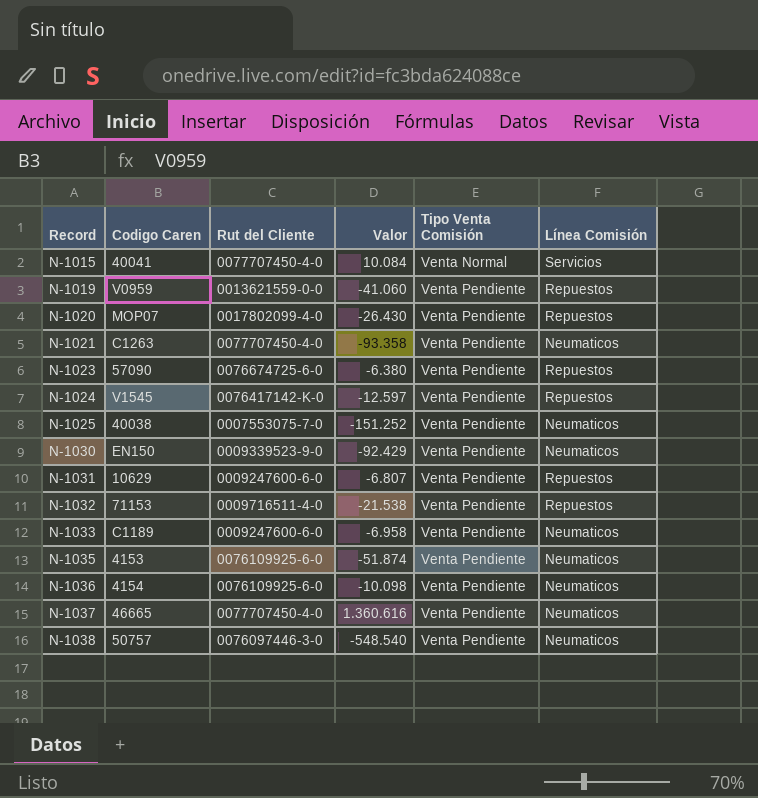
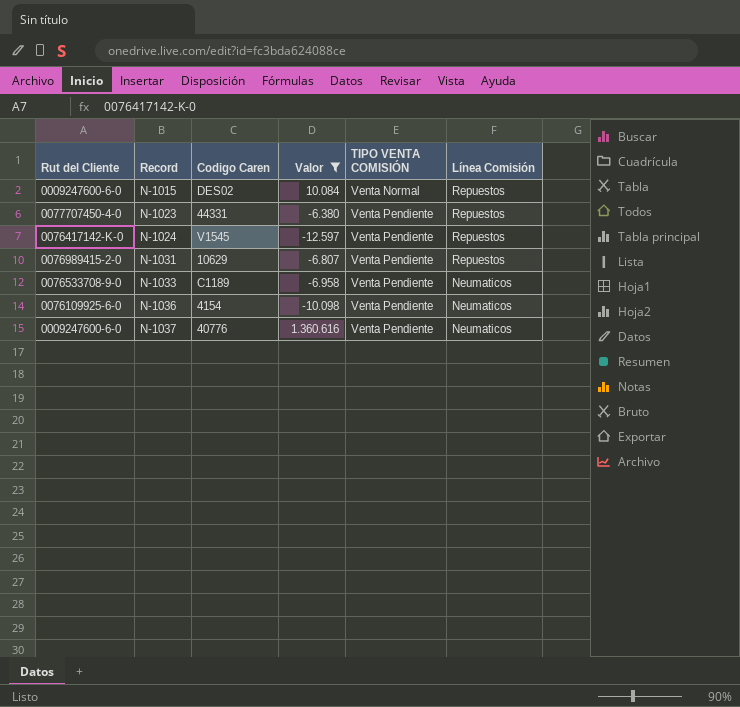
filter: none -> Valor >= -12.597
column Rut del Cliente | position: 3 -> 1
column name: Tipo Venta Comisión -> TIPO VENTA COMISIÓN
N-1015 | Rut del Cliente: 0077707450-4-0 -> 0009247600-6-0
N-1015 | Codigo Caren: 40041 -> DES02
N-1015 | Línea Comisión: Servicios -> Repuestos
N-1023 | Rut del Cliente: 0076674725-6-0 -> 0077707450-4-0
N-1023 | Codigo Caren: 57090 -> 44331
N-1031 | Rut del Cliente: 0009247600-6-0 -> 0076989415-2-0
N-1033 | Rut del Cliente: 0009247600-6-0 -> 0076533708-9-0
N-1037 | Rut del Cliente: 0077707450-4-0 -> 0009247600-6-0
N-1037 | Codigo Caren: 46665 -> 40776

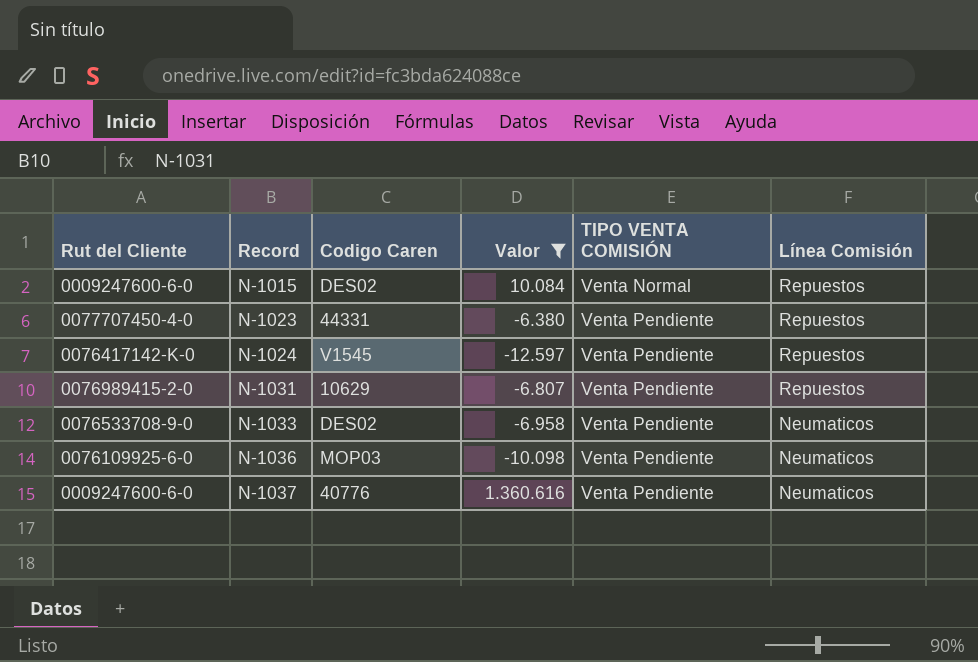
N-1033 | Codigo Caren: C1189 -> DES02
N-1036 | Codigo Caren: 4154 -> MOP03

